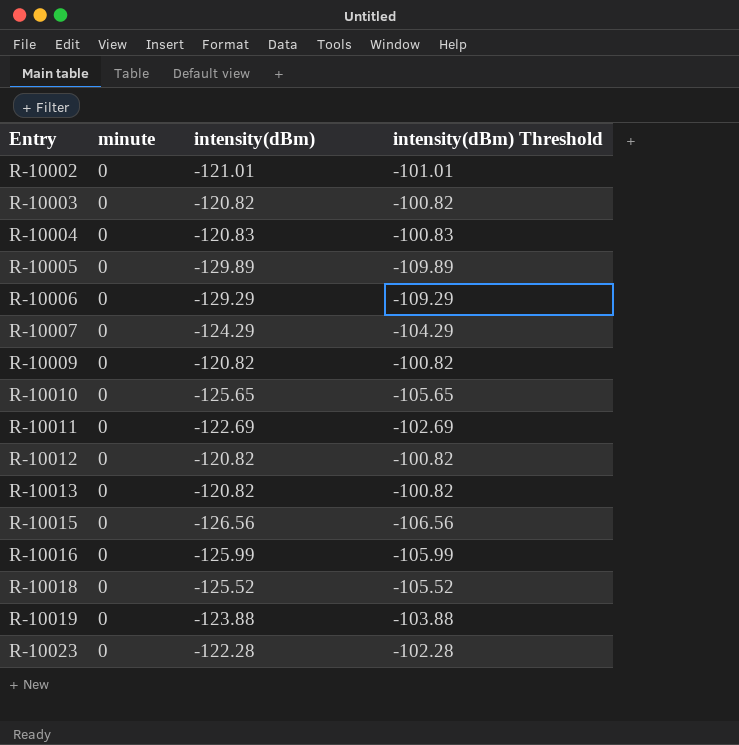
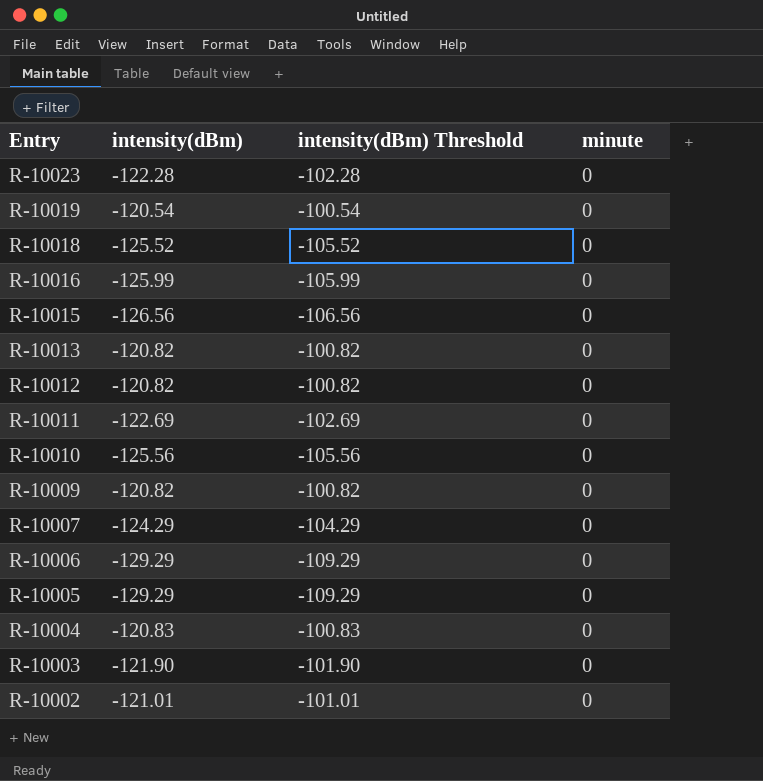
row order: Entry ascending -> Entry descending
column minute | position: 2 -> 4
R-10019 | intensity(dBm): -123.88 -> -120.54
R-10019 | intensity(dBm) Threshold: -103.88 -> -100.54
R-10010 | intensity(dBm): -125.65 -> -125.56
R-10010 | intensity(dBm) Threshold: -105.65 -> -105.56
R-10005 | intensity(dBm): -129.89 -> -129.29
R-10005 | intensity(dBm) Threshold: -109.89 -> -109.29
R-10003 | intensity(dBm): -120.82 -> -121.90
R-10003 | intensity(dBm) Threshold: -100.82 -> -101.90

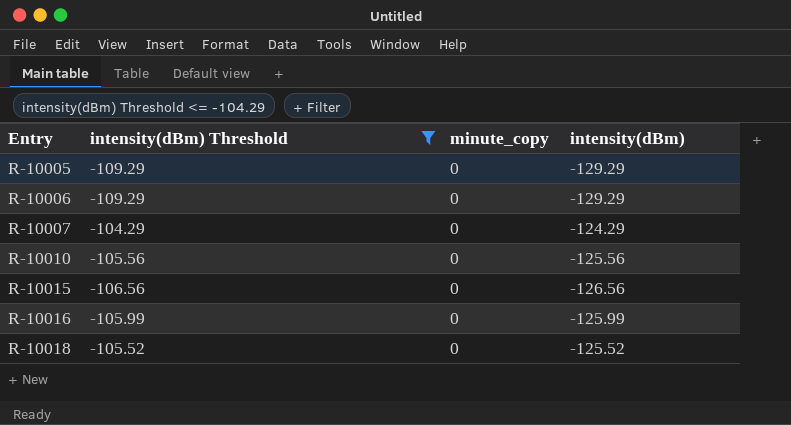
filter: none -> intensity(dBm) Threshold <= -104.29
row order: Entry descending -> Entry ascending
column name: minute -> minute_copy
column intensity(dBm) | position: 2 -> 4

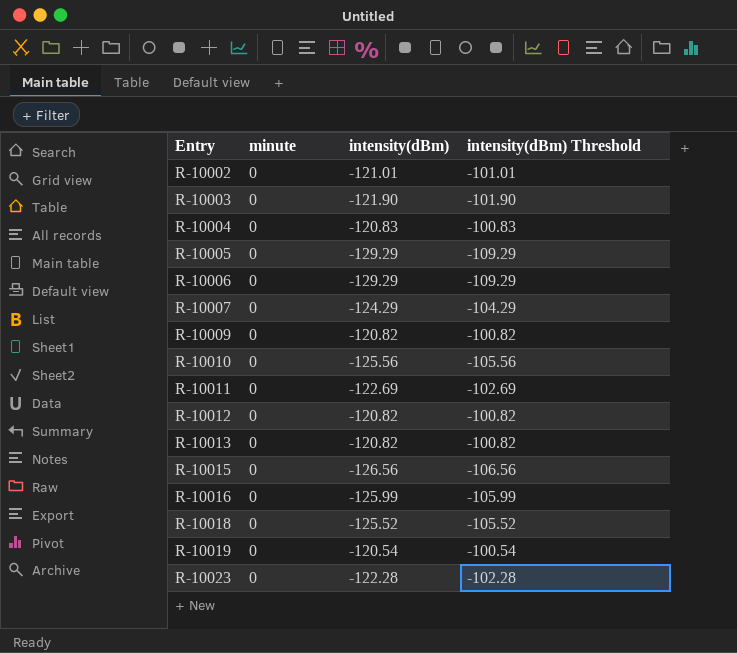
filter: intensity(dBm) Threshold <= -104.29 -> none
column name: minute_copy -> minute
column intensity(dBm) Threshold | position: 2 -> 4

